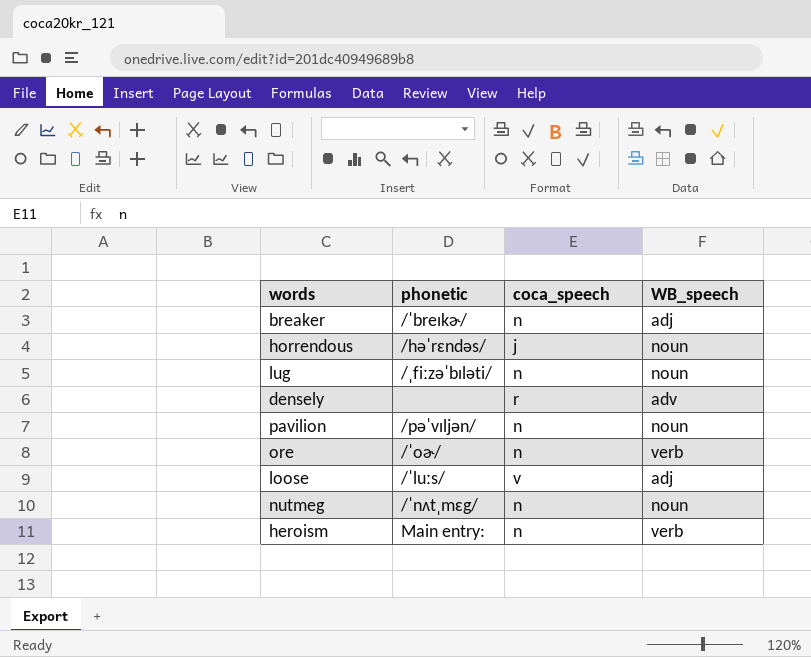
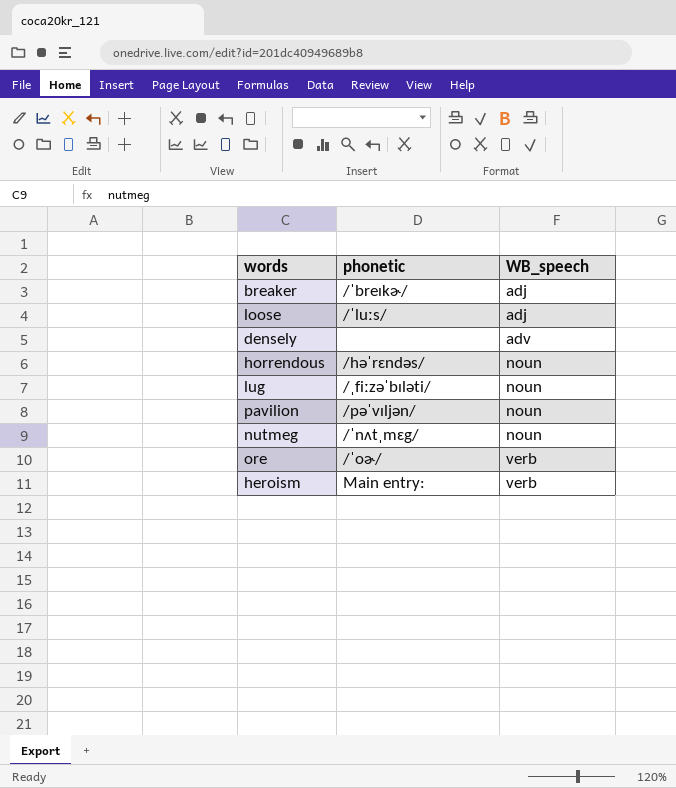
row order: none -> WB_speech ascending
column coca_speech | position: 3 -> none

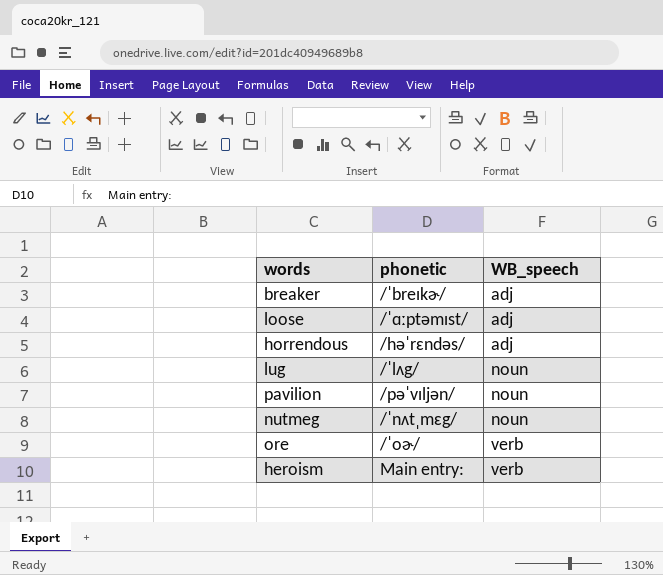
row densely: none | adv -> none
loose | phonetic: /ˈluːs/ -> /ˈɑːptəmıst/
horrendous | WB_speech: noun -> adj
lug | phonetic: /ˌfiːzəˈbıləti/ -> /ˈlʌg/

